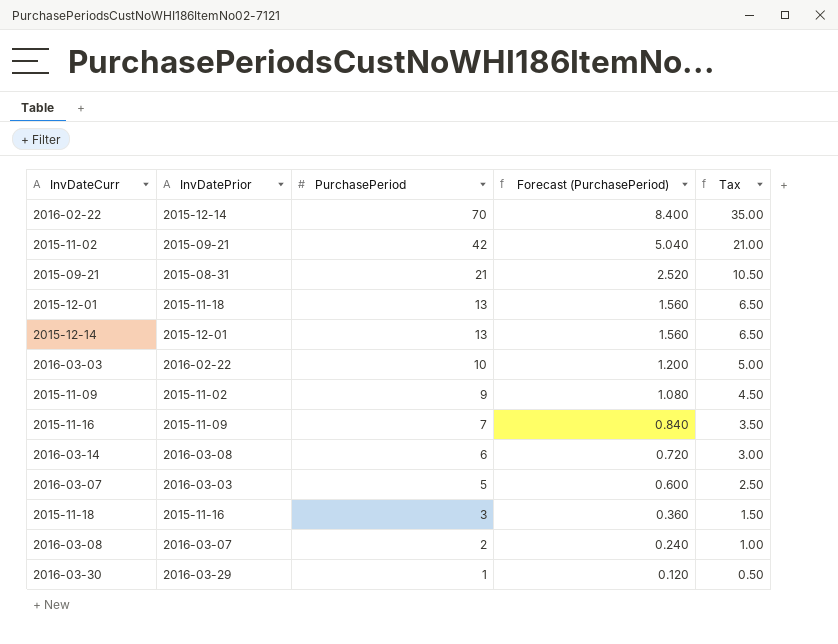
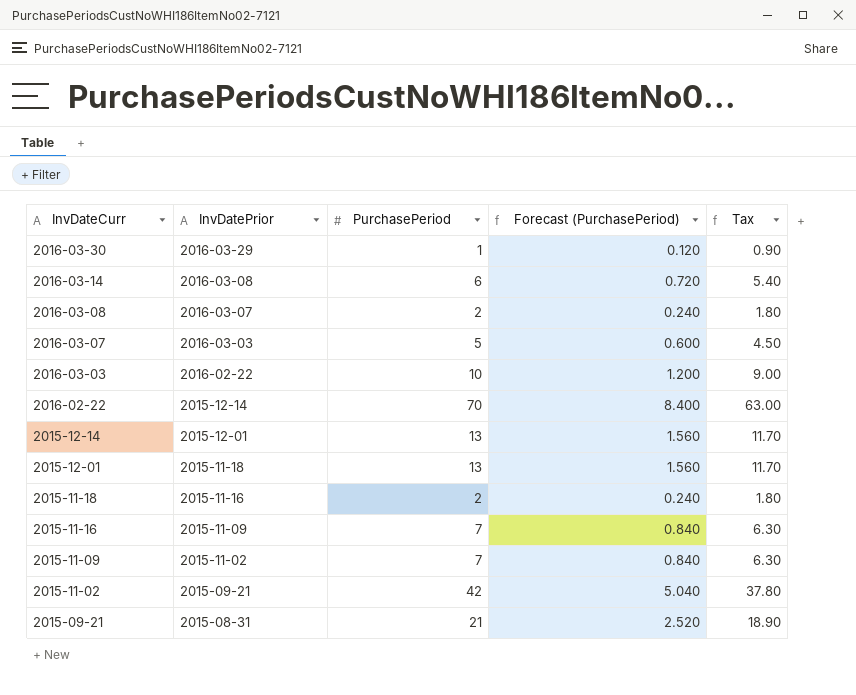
row order: PurchasePeriod descending -> InvDateCurr descending
column Tax | formula: [PurchasePeriod] * 0.5 -> [PurchasePeriod] * 0.9
2015-11-18 | PurchasePeriod: 3 -> 2
2015-11-18 | Forecast (PurchasePeriod): 0.360 -> 0.240
2015-11-09 | PurchasePeriod: 9 -> 7
2015-11-09 | Forecast (PurchasePeriod): 1.080 -> 0.840

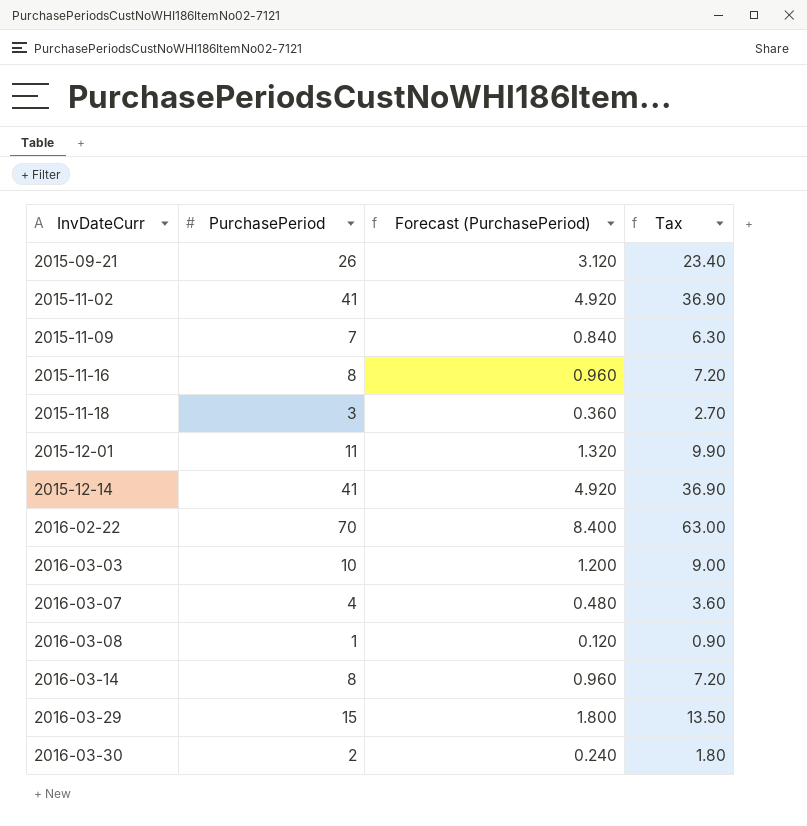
row order: InvDateCurr descending -> InvDateCurr ascending
column InvDatePrior | position: 2 -> none
2015-09-21 | PurchasePeriod: 21 -> 26
2015-09-21 | Forecast (PurchasePeriod): 2.520 -> 3.120
2015-09-21 | Tax: 18.90 -> 23.40
2015-11-02 | PurchasePeriod: 42 -> 41
2015-11-02 | Forecast (PurchasePeriod): 5.040 -> 4.920
2015-11-02 | Tax: 37.80 -> 36.90
2015-11-16 | PurchasePeriod: 7 -> 8
2015-11-16 | Forecast (PurchasePeriod): 0.840 -> 0.960
2015-11-16 | Tax: 6.30 -> 7.20
2015-11-18 | PurchasePeriod: 2 -> 3
2015-11-18 | Forecast (PurchasePeriod): 0.240 -> 0.360
2015-11-18 | Tax: 1.80 -> 2.70
2015-12-01 | PurchasePeriod: 13 -> 11
2015-12-01 | Forecast (PurchasePeriod): 1.560 -> 1.320
2015-12-01 | Tax: 11.70 -> 9.90
2015-12-14 | PurchasePeriod: 13 -> 41
2015-12-14 | Forecast (PurchasePeriod): 1.560 -> 4.920
2015-12-14 | Tax: 11.70 -> 36.90
2016-03-07 | PurchasePeriod: 5 -> 4
2016-03-07 | Forecast (PurchasePeriod): 0.600 -> 0.480
2016-03-07 | Tax: 4.50 -> 3.60
2016-03-08 | PurchasePeriod: 2 -> 1
2016-03-08 | Forecast (PurchasePeriod): 0.240 -> 0.120
2016-03-08 | Tax: 1.80 -> 0.90
2016-03-14 | PurchasePeriod: 6 -> 8
2016-03-14 | Forecast (PurchasePeriod): 0.720 -> 0.960
2016-03-14 | Tax: 5.40 -> 7.20
row 2016-03-29: none -> 15 | 1.800 | 13.50
2016-03-30 | PurchasePeriod: 1 -> 2
2016-03-30 | Forecast (PurchasePeriod): 0.120 -> 0.240
2016-03-30 | Tax: 0.90 -> 1.80

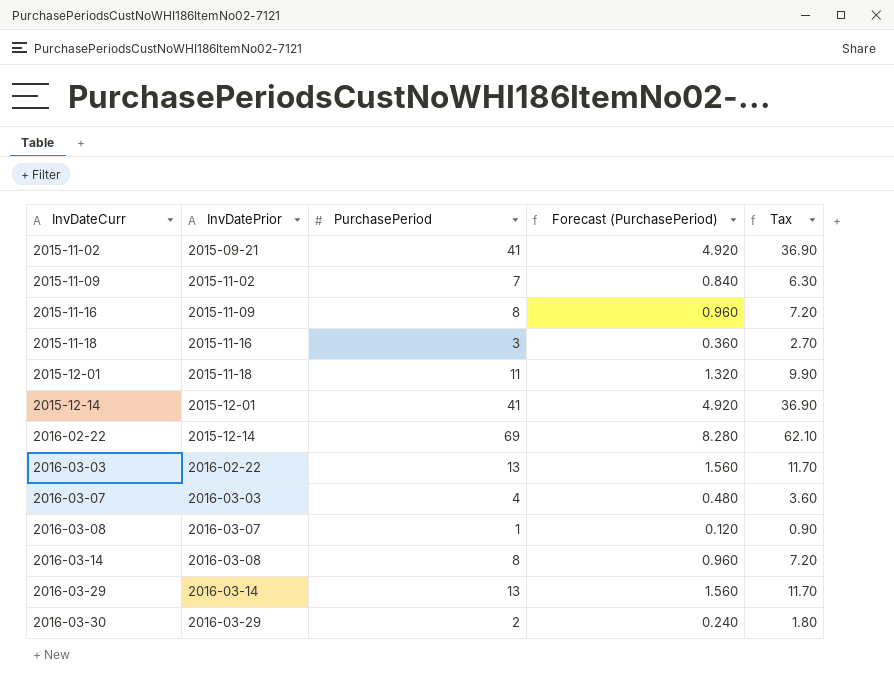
column InvDatePrior | position: none -> 2
row 2015-09-21: 26 | 3.120 | 23.40 -> none
2016-02-22 | PurchasePeriod: 70 -> 69
2016-02-22 | Forecast (PurchasePeriod): 8.400 -> 8.280
2016-02-22 | Tax: 63.00 -> 62.10
2016-03-03 | PurchasePeriod: 10 -> 13
2016-03-03 | Forecast (PurchasePeriod): 1.200 -> 1.560
2016-03-03 | Tax: 9.00 -> 11.70
2016-03-29 | PurchasePeriod: 15 -> 13
2016-03-29 | Forecast (PurchasePeriod): 1.800 -> 1.560
2016-03-29 | Tax: 13.50 -> 11.70

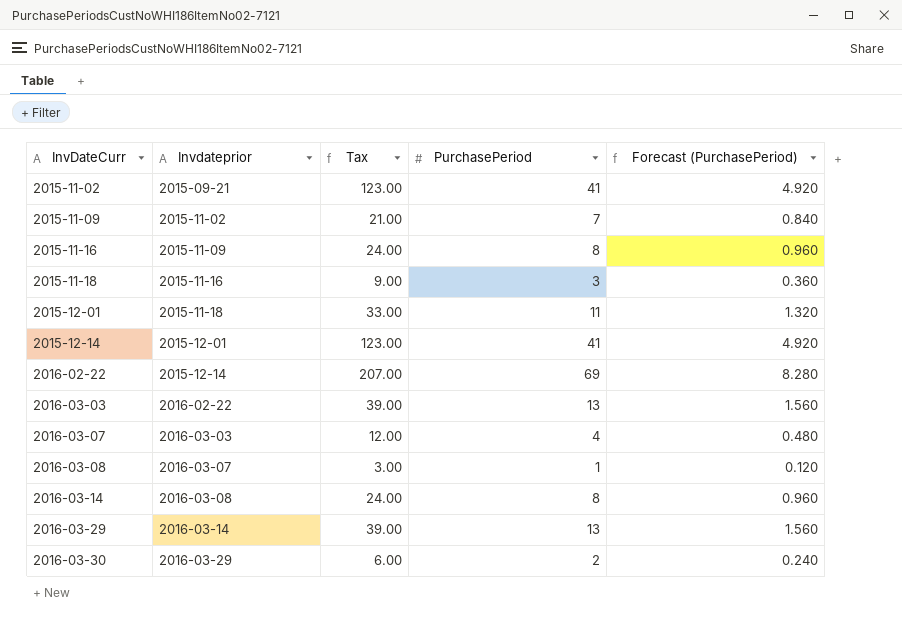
column name: InvDatePrior -> Invdateprior
column Tax | formula: [PurchasePeriod] * 0.9 -> [PurchasePeriod] * 3
column Tax | position: 5 -> 3

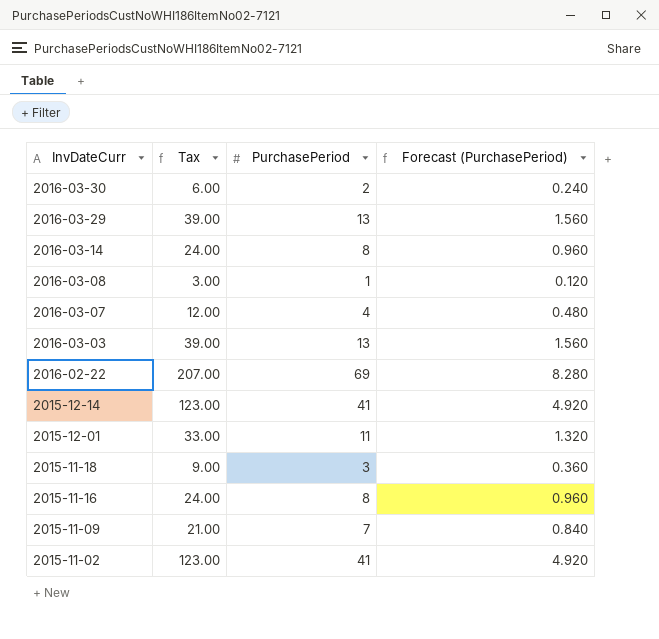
row order: InvDateCurr ascending -> InvDateCurr descending
column Invdateprior | position: 2 -> none

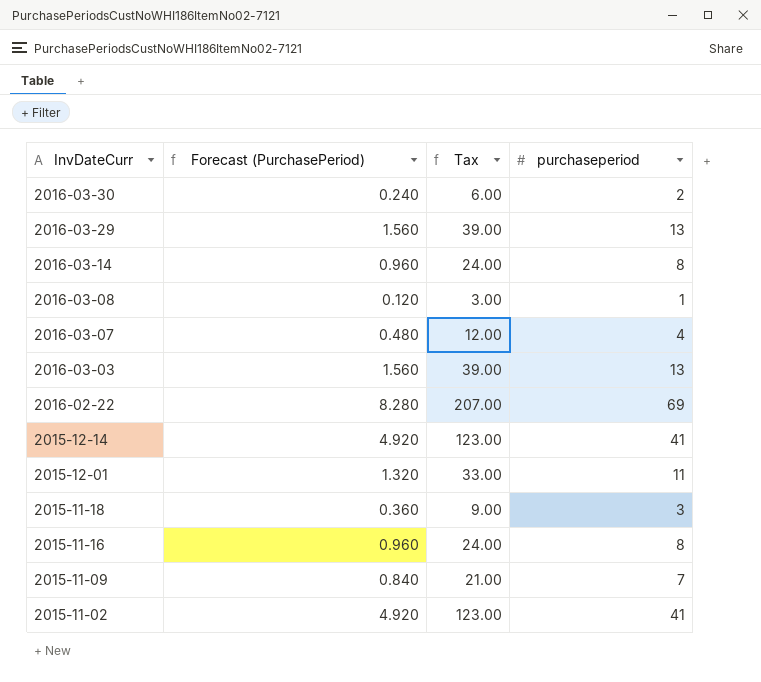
column Forecast (PurchasePeriod) | position: 4 -> 2
column name: PurchasePeriod -> purchaseperiod

